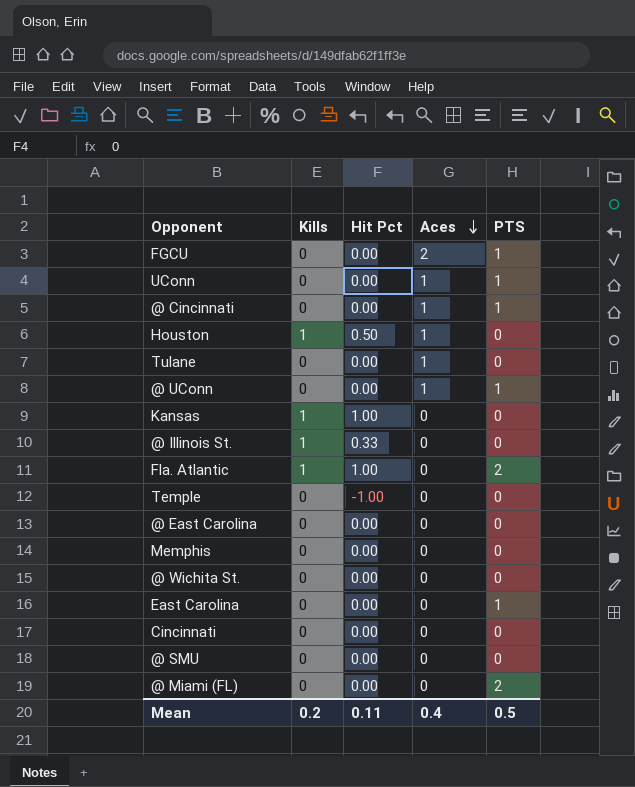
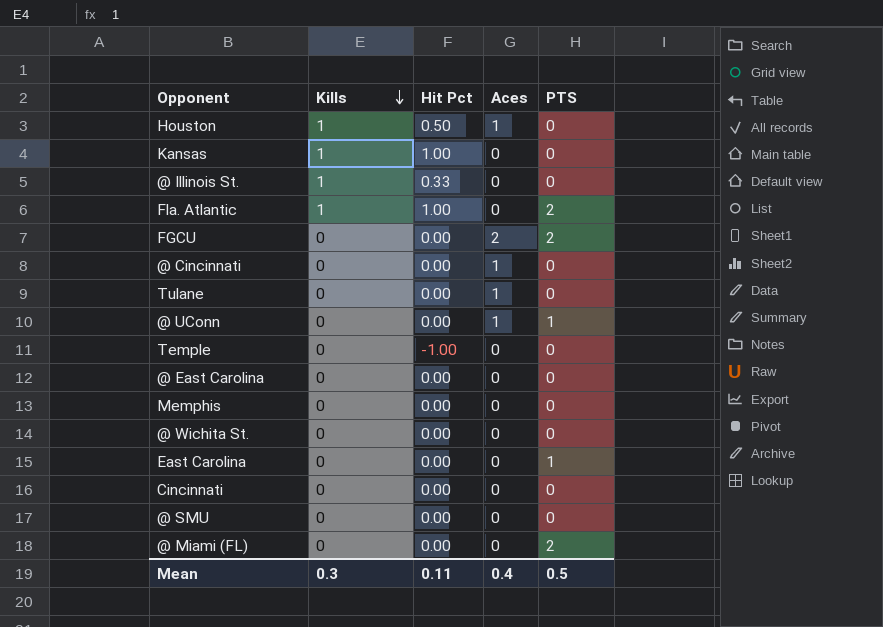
row order: Aces descending -> Kills descending
row UConn: 0 | 0.00 | 1 | 1 -> none
FGCU | PTS: 1 -> 2
@ Cincinnati | PTS: 1 -> 0
Mean | Kills: 0.2 -> 0.3

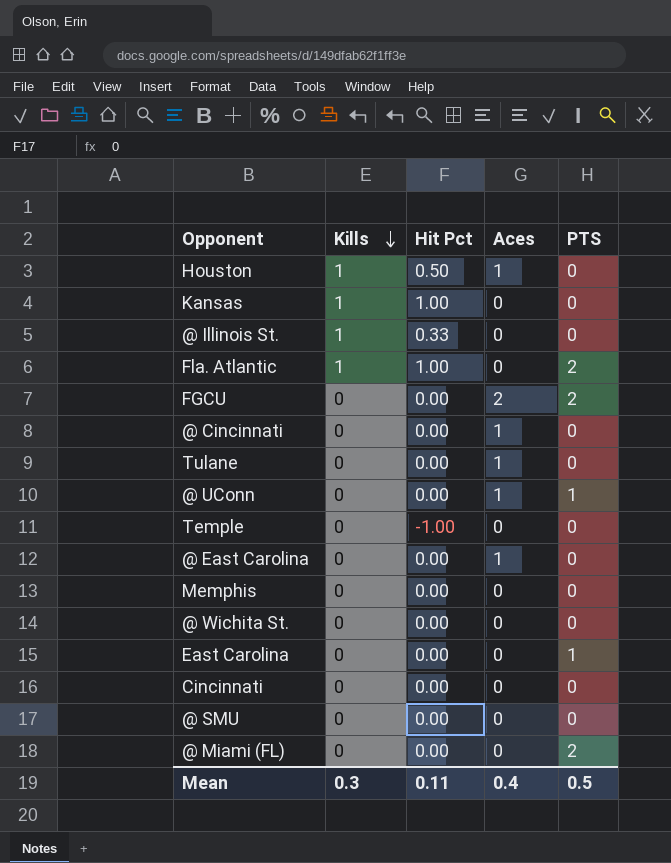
@ East Carolina | Aces: 0 -> 1

